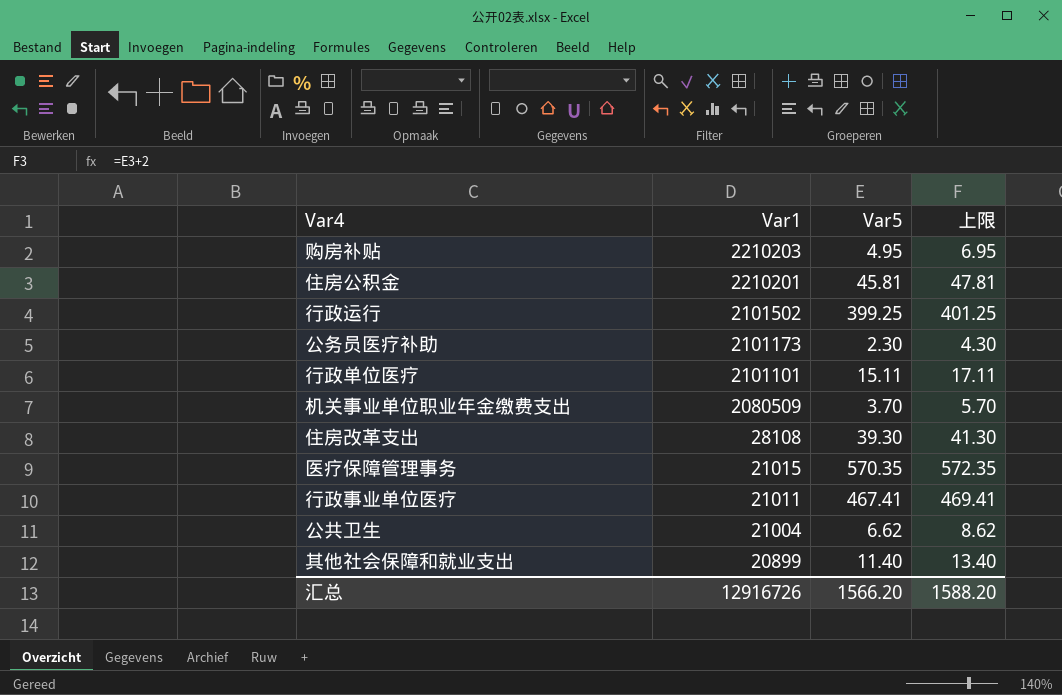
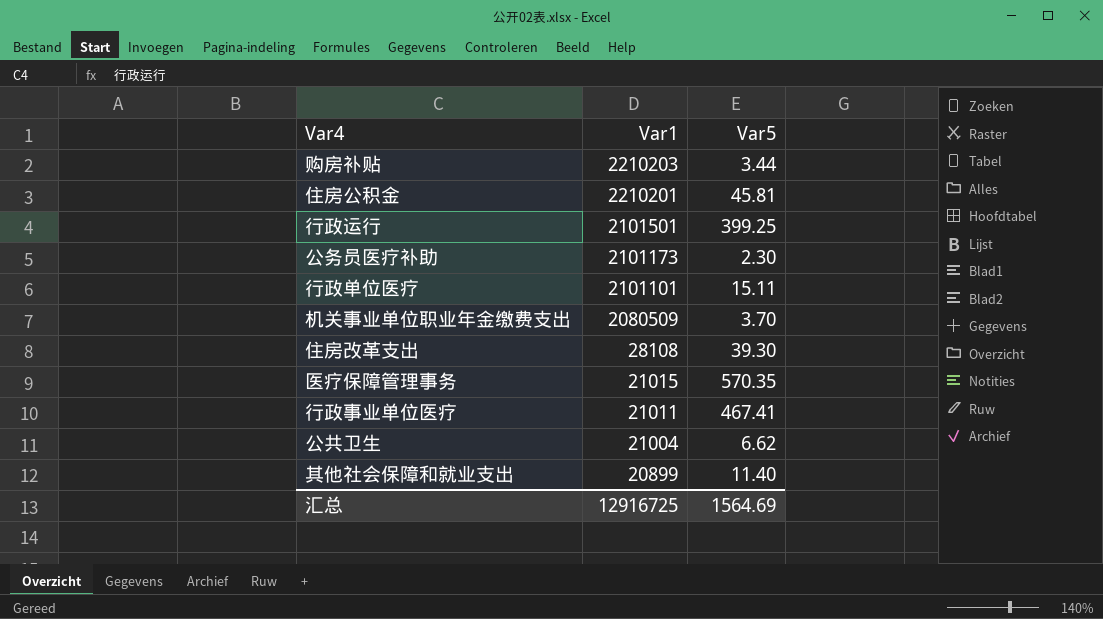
column 上限 | formula: [Var5] + 2 -> none
购房补贴 | Var5: 4.95 -> 3.44
行政运行 | Var1: 2101502 -> 2101501
汇总 | Var1: 12916726 -> 12916725
汇总 | Var5: 1566.20 -> 1564.69

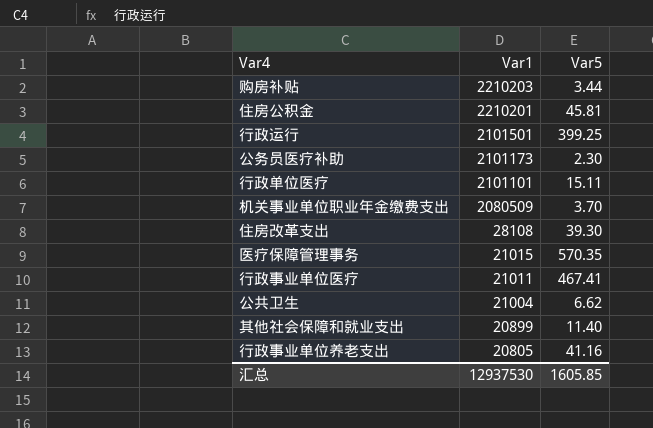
row 行政事业单位养老支出: none -> 20805 | 41.16
汇总 | Var1: 12916725 -> 12937530
汇总 | Var5: 1564.69 -> 1605.85

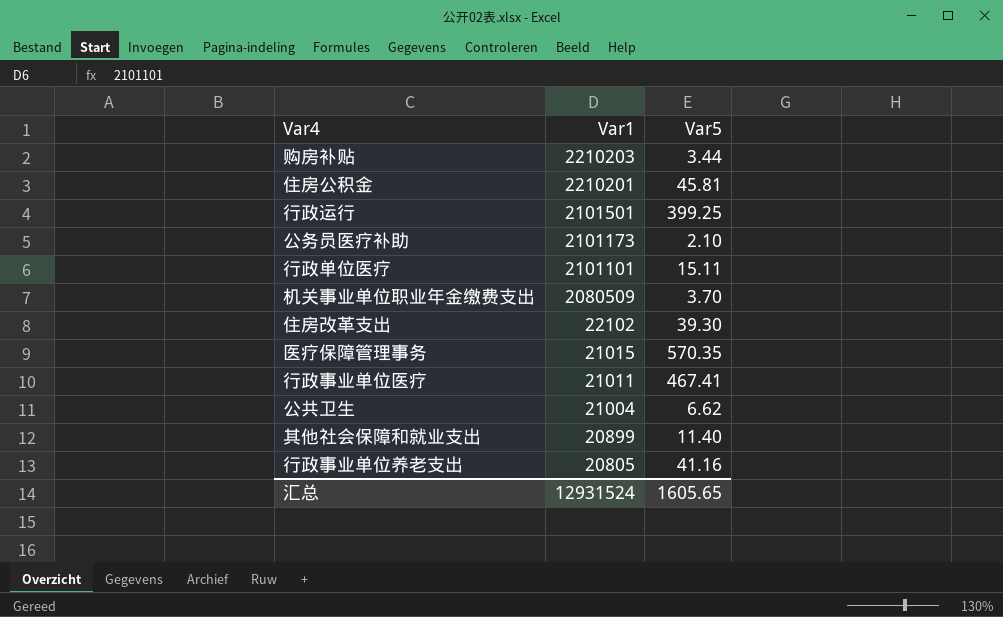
公务员医疗补助 | Var5: 2.30 -> 2.10
住房改革支出 | Var1: 28108 -> 22102
汇总 | Var1: 12937530 -> 12931524
汇总 | Var5: 1605.85 -> 1605.65

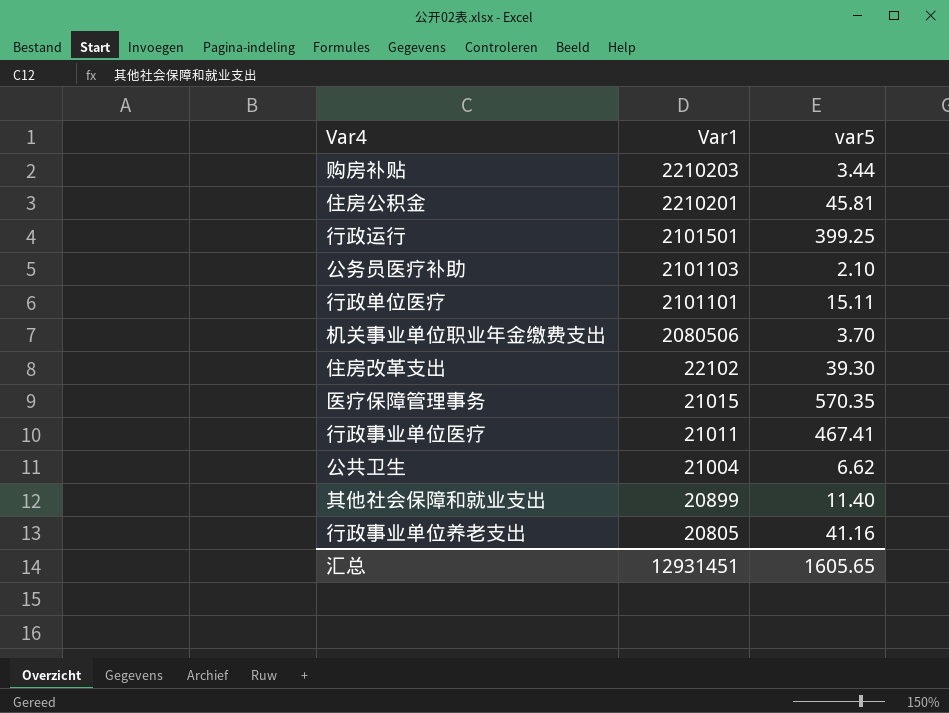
column name: Var5 -> var5
公务员医疗补助 | Var1: 2101173 -> 2101103
机关事业单位职业年金缴费支出 | Var1: 2080509 -> 2080506
汇总 | Var1: 12931524 -> 12931451

